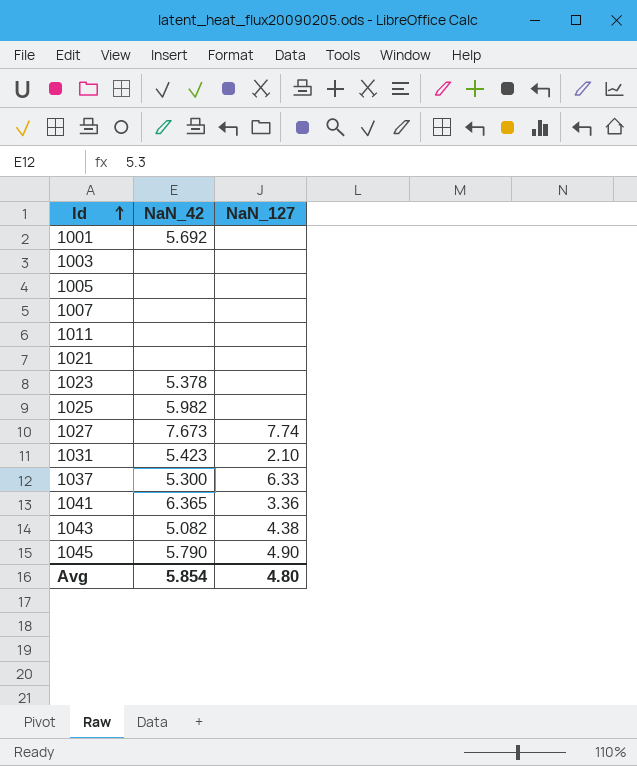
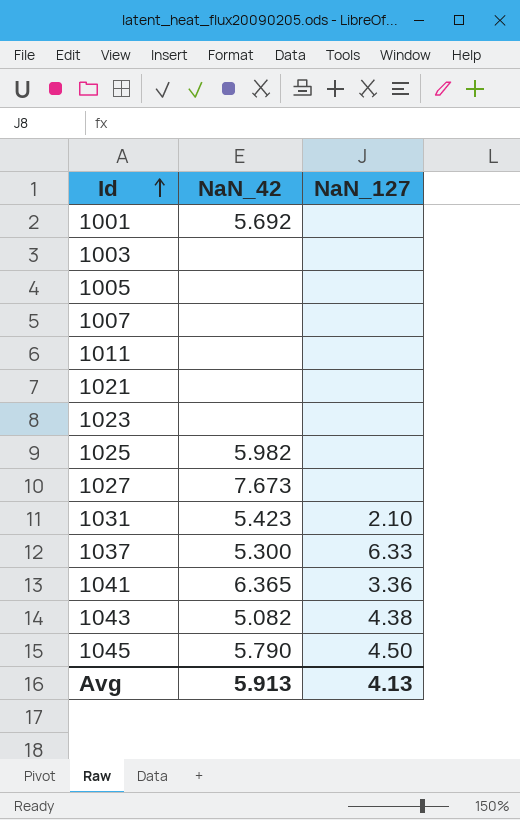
1023 | NaN_42: 5.378 -> none
1027 | NaN_127: 7.74 -> none
1045 | NaN_127: 4.90 -> 4.50
Avg | NaN_42: 5.854 -> 5.913
Avg | NaN_127: 4.80 -> 4.13

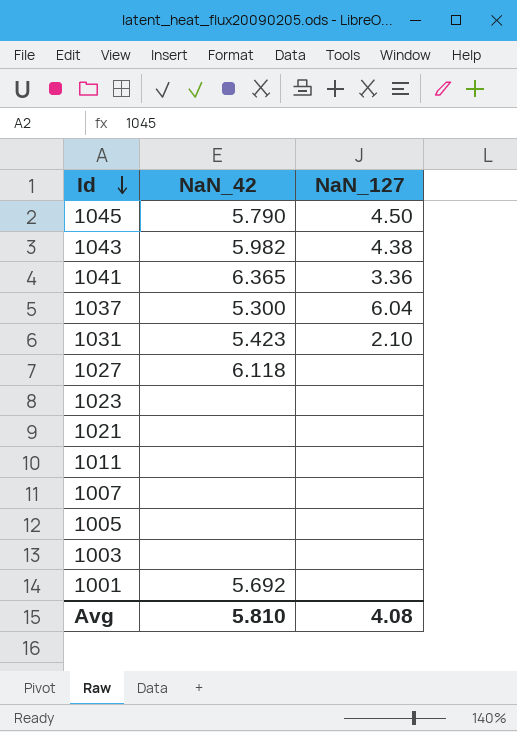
row order: Id ascending -> Id descending
row 1025: 5.982 | none -> none
1043 | NaN_42: 5.082 -> 5.982
1037 | NaN_127: 6.33 -> 6.04
1027 | NaN_42: 7.673 -> 6.118
Avg | NaN_42: 5.913 -> 5.810
Avg | NaN_127: 4.13 -> 4.08

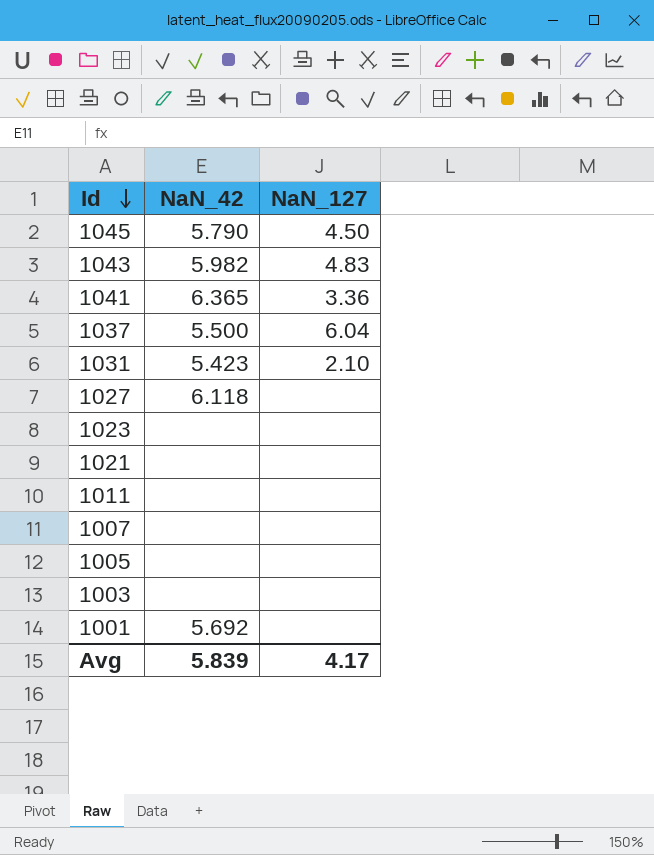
1043 | NaN_127: 4.38 -> 4.83
1037 | NaN_42: 5.300 -> 5.500
Avg | NaN_42: 5.810 -> 5.839
Avg | NaN_127: 4.08 -> 4.17

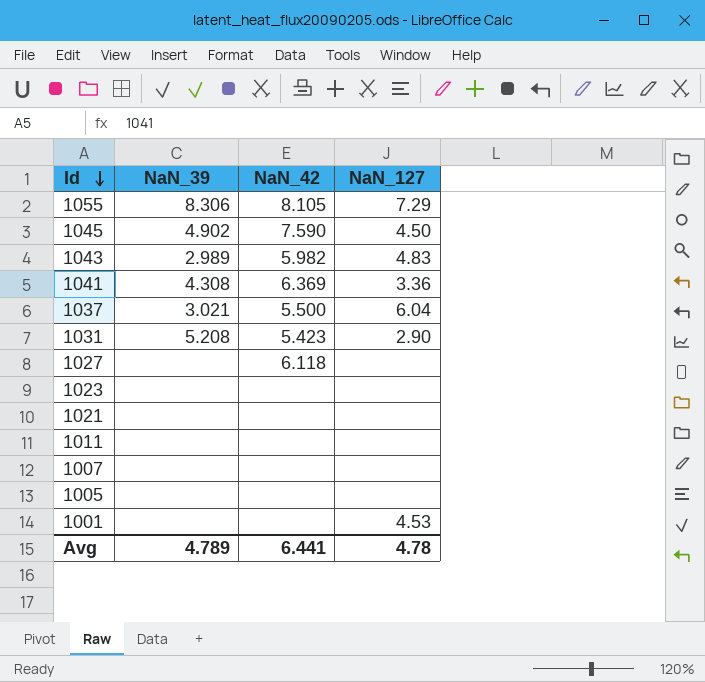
column NaN_39 | position: none -> 2
row 1003: none | none -> none
row 1055: none -> 8.306 | 8.105 | 7.29
1045 | NaN_42: 5.790 -> 7.590
1041 | NaN_42: 6.365 -> 6.369
1031 | NaN_127: 2.10 -> 2.90
1001 | NaN_42: 5.692 -> none
1001 | NaN_127: none -> 4.53
Avg | NaN_42: 5.839 -> 6.441
Avg | NaN_127: 4.17 -> 4.78

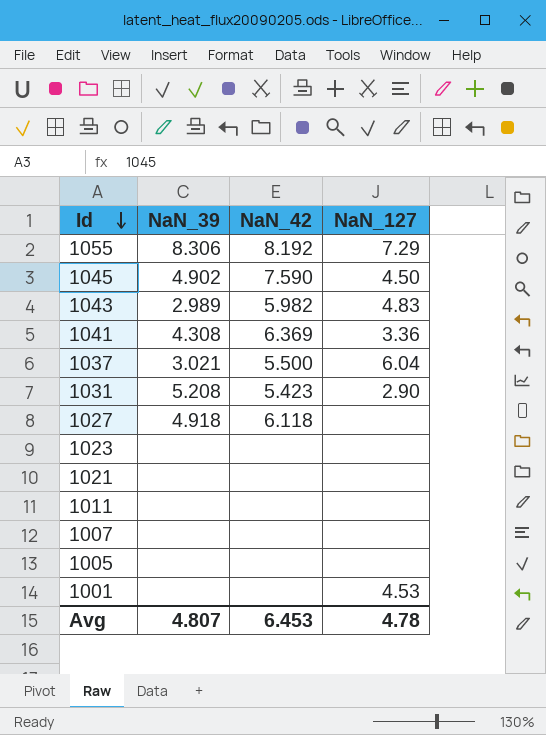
1055 | NaN_42: 8.105 -> 8.192
1027 | NaN_39: none -> 4.918
Avg | NaN_39: 4.789 -> 4.807
Avg | NaN_42: 6.441 -> 6.453

